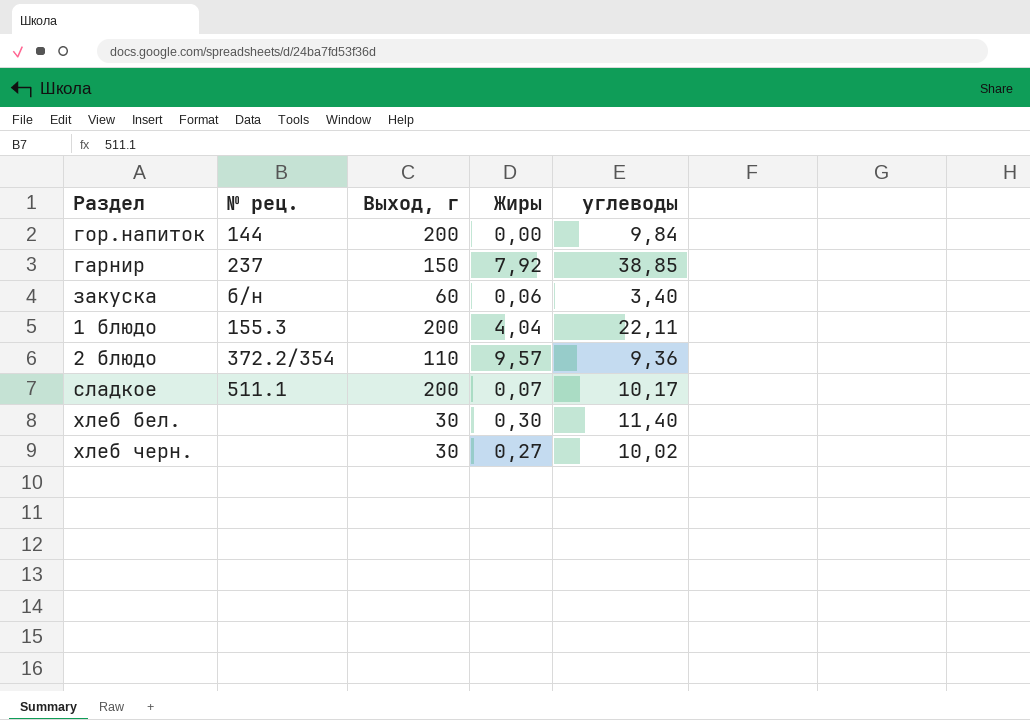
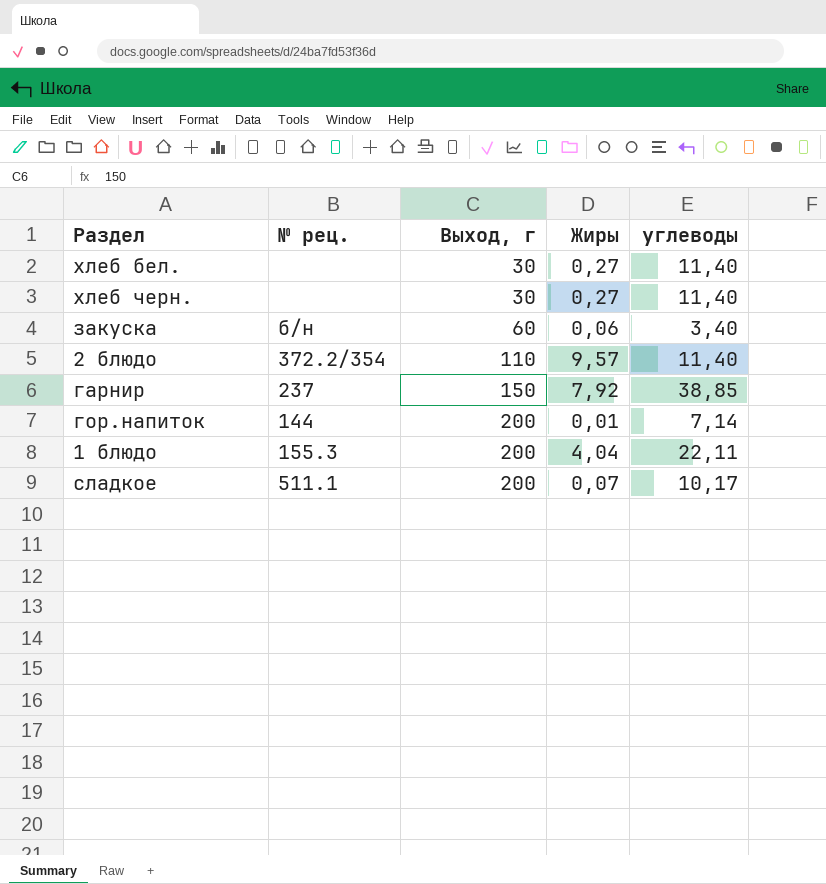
row order: none -> Выход, г ascending
хлеб бел. | Жиры: 0,30 -> 0,27
хлеб черн. | углеводы: 10,02 -> 11,40
2 блюдо | углеводы: 9,36 -> 11,40
гор.напиток | Жиры: 0,00 -> 0,01
гор.напиток | углеводы: 9,84 -> 7,14

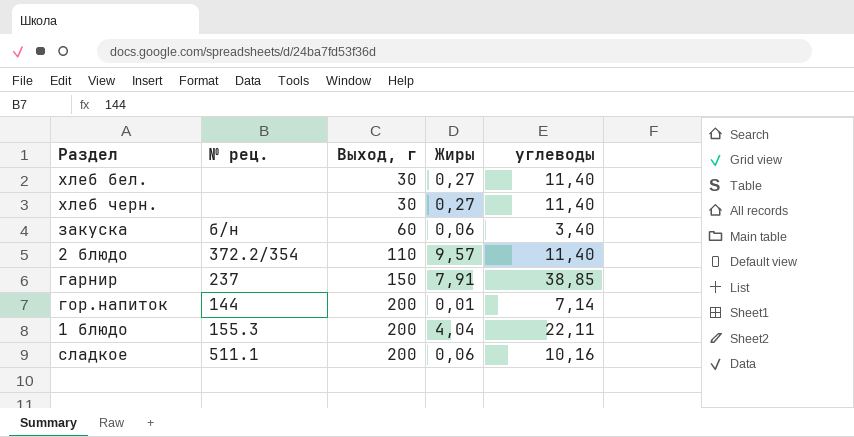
гарнир | Жиры: 7,92 -> 7,91
сладкое | Жиры: 0,07 -> 0,06
сладкое | углеводы: 10,17 -> 10,16

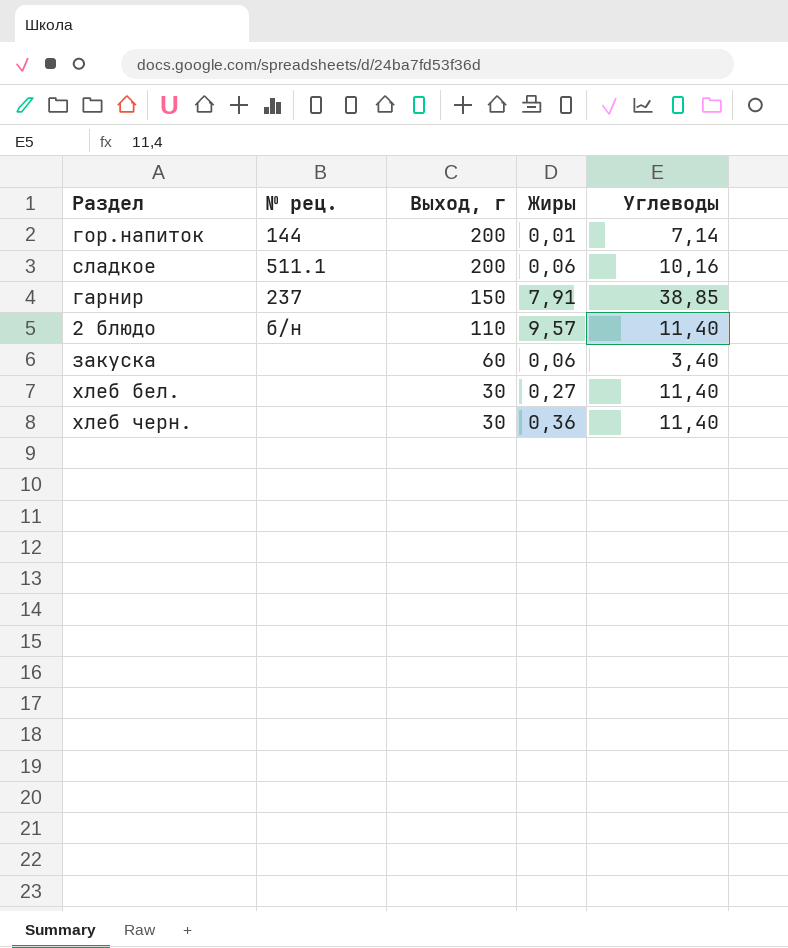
row order: Выход, г ascending -> Выход, г descending
column name: углеводы -> Углеводы
row 1 блюдо: 155.3 | 200 | 4,04 | 22,11 -> none
2 блюдо | № рец.: 372.2/354 -> б/н
закуска | № рец.: б/н -> none
хлеб черн. | Жиры: 0,27 -> 0,36

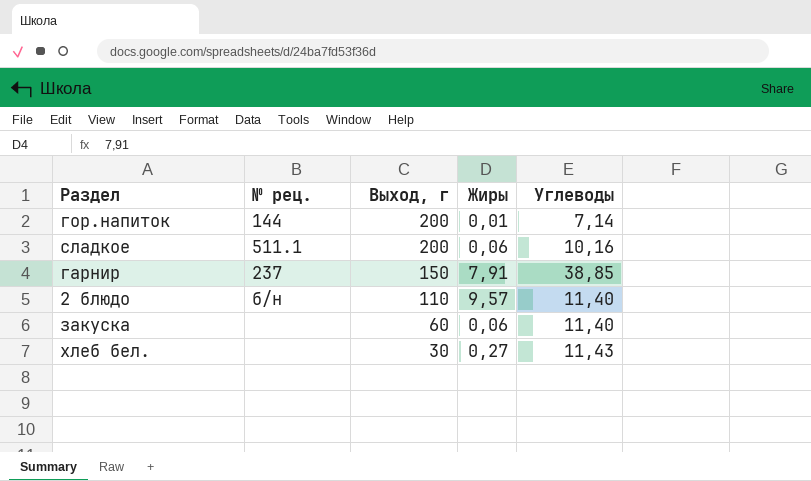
row хлеб черн.: none | 30 | 0,36 | 11,40 -> none
закуска | Углеводы: 3,40 -> 11,40
хлеб бел. | Углеводы: 11,40 -> 11,43

